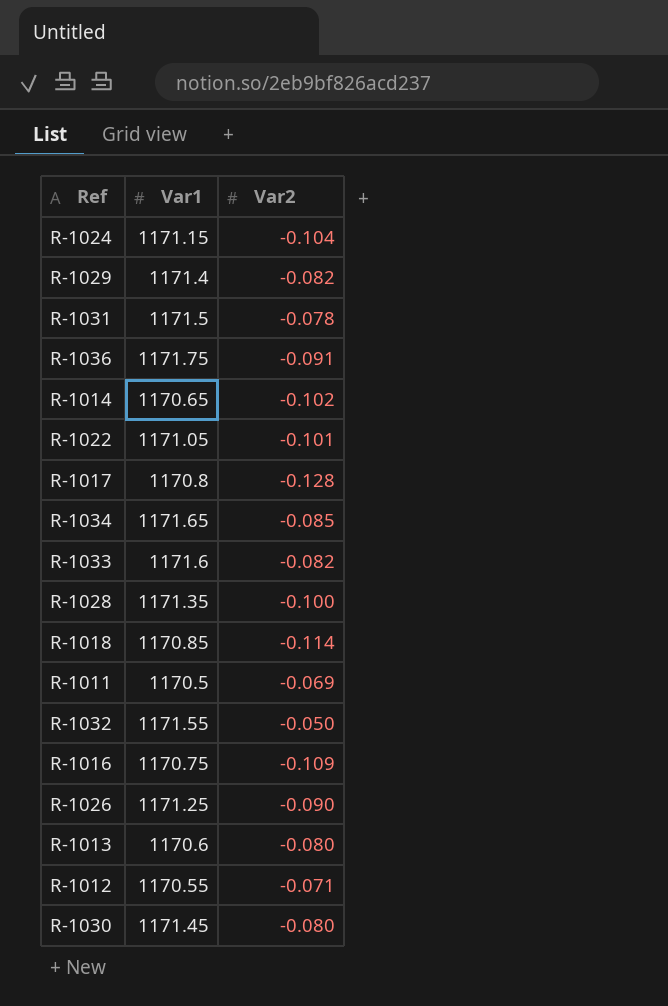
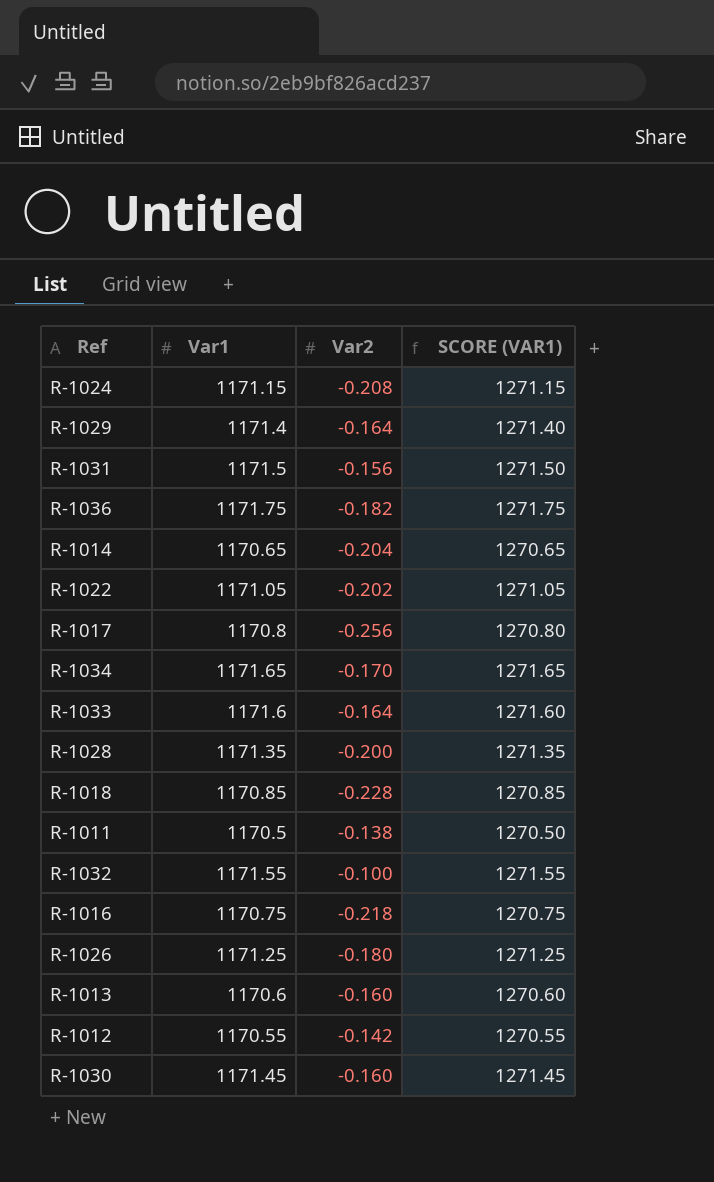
column SCORE (VAR1) | formula: none -> [Var1] + 100
R-1024 | Var2: -0.104 -> -0.208
R-1029 | Var2: -0.082 -> -0.164
R-1031 | Var2: -0.078 -> -0.156
R-1036 | Var2: -0.091 -> -0.182
R-1014 | Var2: -0.102 -> -0.204
R-1022 | Var2: -0.101 -> -0.202
R-1017 | Var2: -0.128 -> -0.256
R-1034 | Var2: -0.085 -> -0.170
R-1033 | Var2: -0.082 -> -0.164
R-1028 | Var2: -0.100 -> -0.200
R-1018 | Var2: -0.114 -> -0.228
R-1011 | Var2: -0.069 -> -0.138
R-1032 | Var2: -0.050 -> -0.100
R-1016 | Var2: -0.109 -> -0.218
R-1026 | Var2: -0.090 -> -0.180
R-1013 | Var2: -0.080 -> -0.160
R-1012 | Var2: -0.071 -> -0.142
R-1030 | Var2: -0.080 -> -0.160

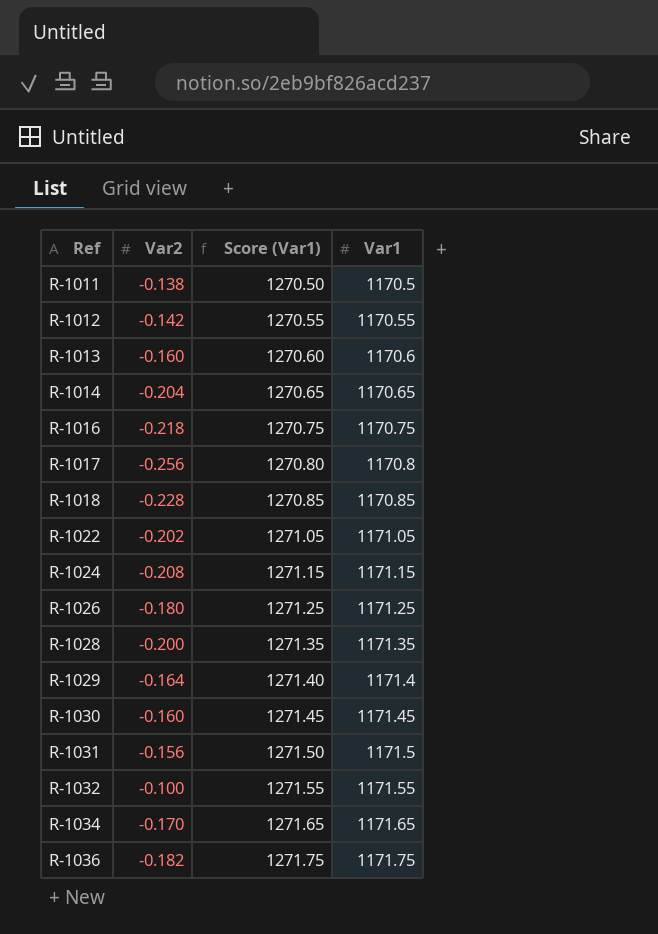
row order: none -> Ref ascending
column name: SCORE (VAR1) -> Score (Var1)
column Var1 | position: 2 -> 4
row R-1033: 1171.6 | -0.164 | 1271.60 -> none

